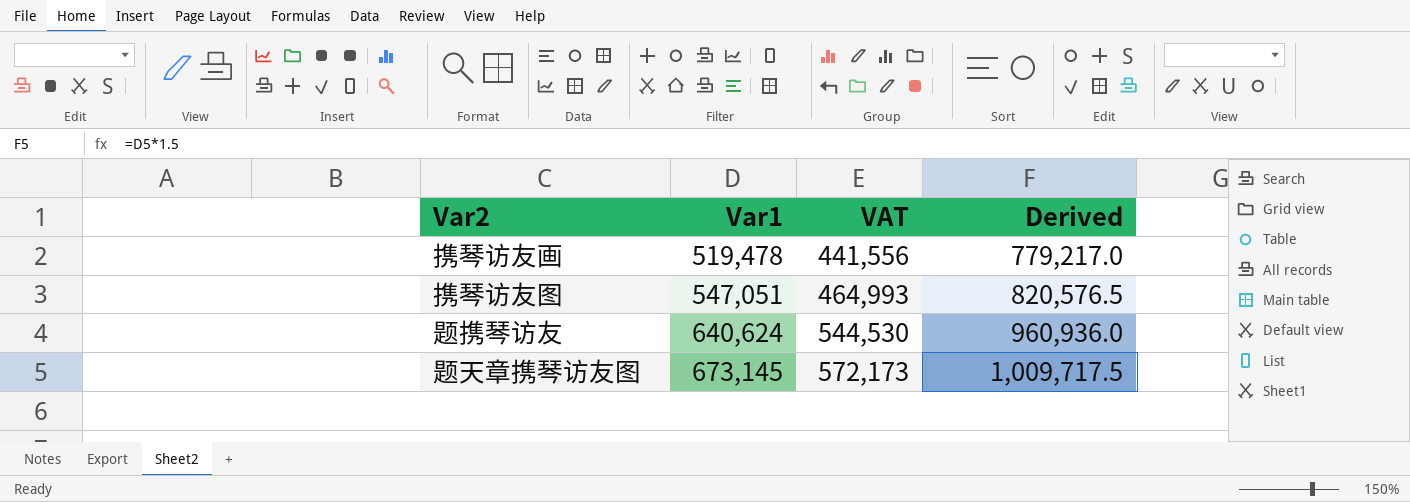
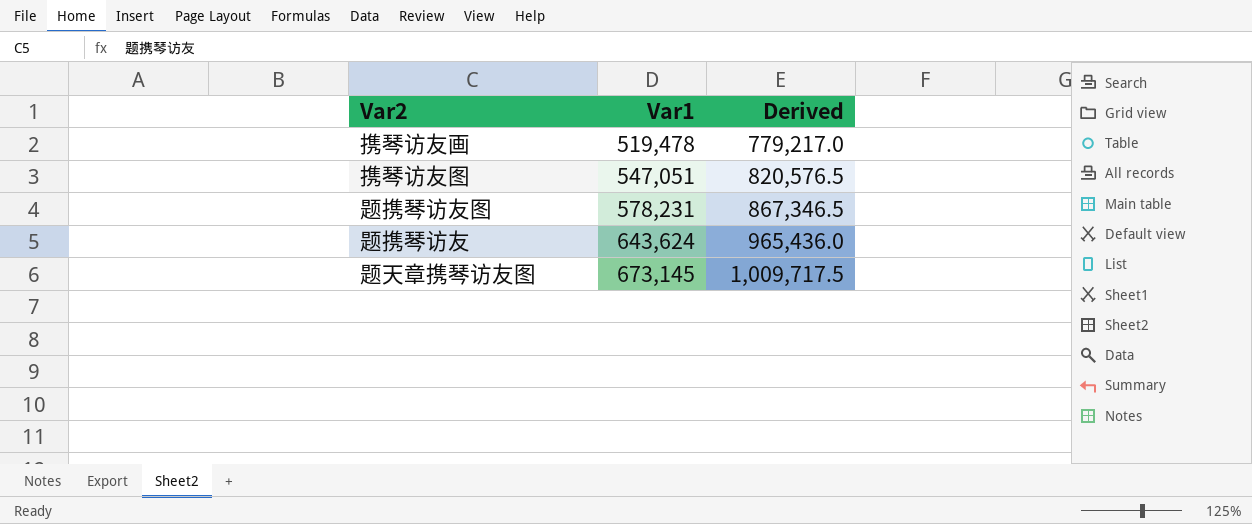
column VAT | formula: [Var1] * 0.85 -> none
row 题携琴访友图: none -> 578,231 | 867,346.5
题携琴访友 | Var1: 640,624 -> 643,624
题携琴访友 | Derived: 960,936.0 -> 965,436.0

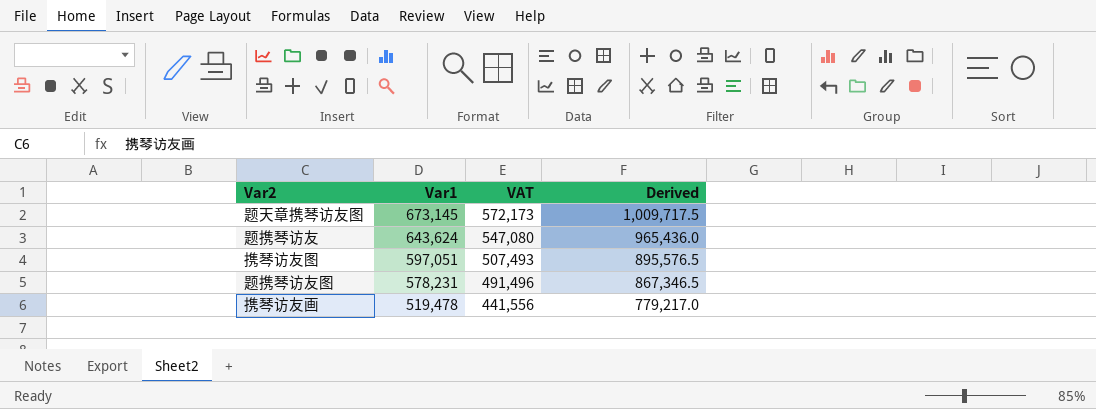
row order: Var1 ascending -> Var1 descending
column VAT | formula: none -> [Var1] * 0.85
携琴访友图 | Var1: 547,051 -> 597,051
携琴访友图 | Derived: 820,576.5 -> 895,576.5

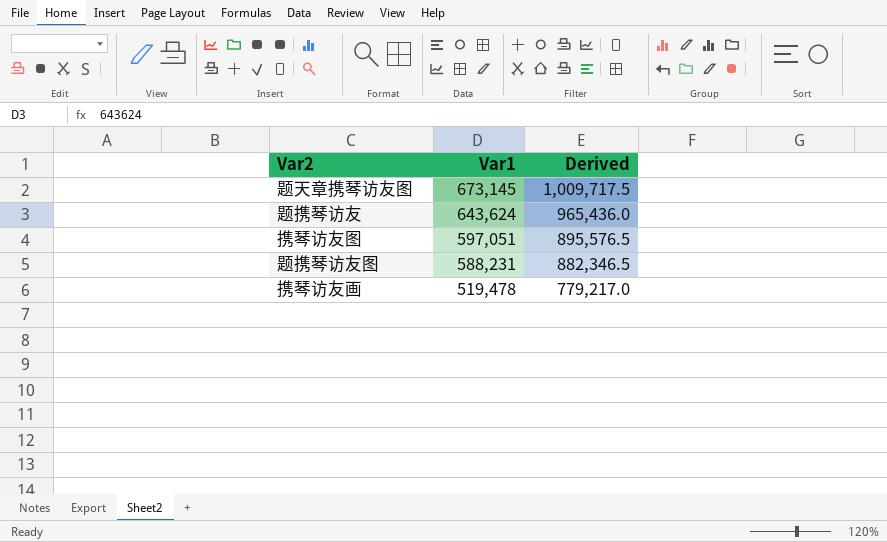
column VAT | formula: [Var1] * 0.85 -> none
题携琴访友图 | Var1: 578,231 -> 588,231
题携琴访友图 | Derived: 867,346.5 -> 882,346.5

